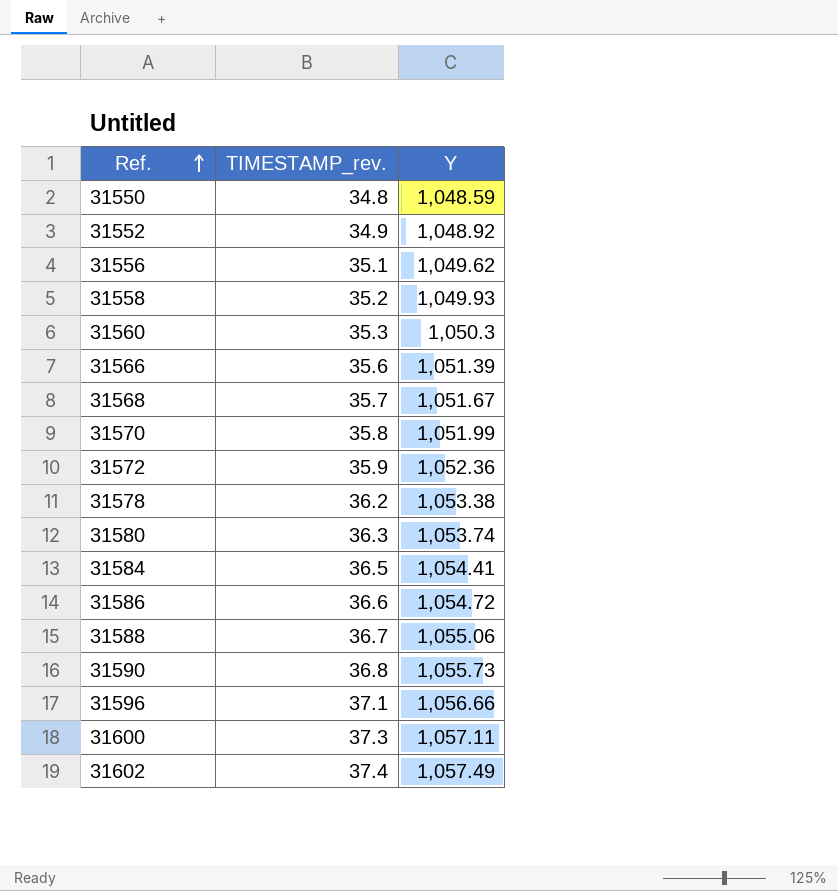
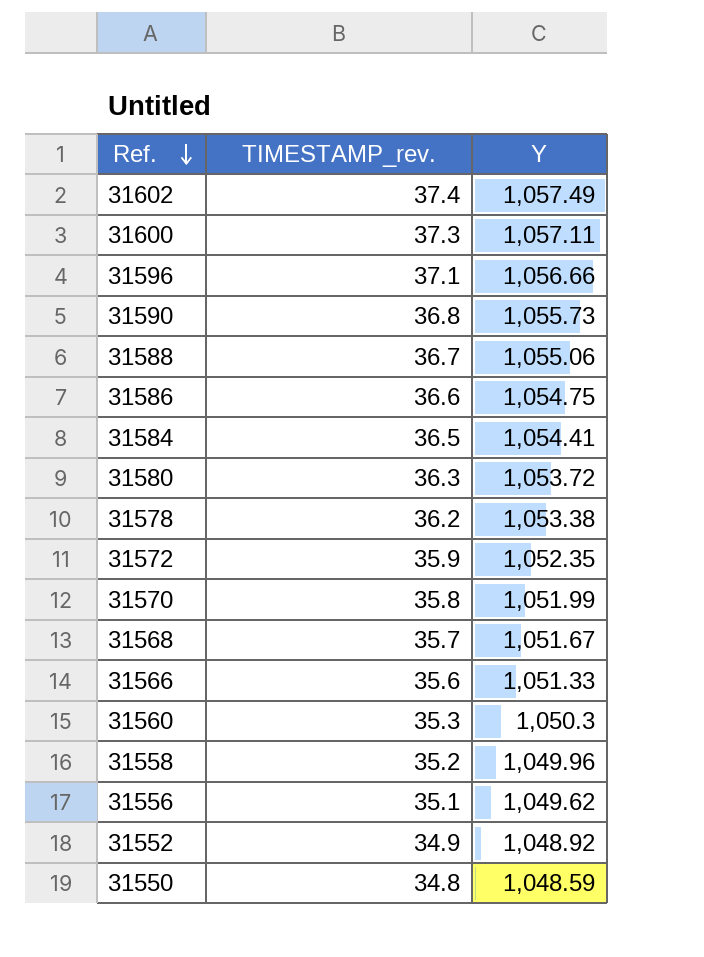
row order: Ref. ascending -> Ref. descending
31586 | Y: 1,054.72 -> 1,054.75
31580 | Y: 1,053.74 -> 1,053.72
31572 | Y: 1,052.36 -> 1,052.35
31566 | Y: 1,051.39 -> 1,051.33
31558 | Y: 1,049.93 -> 1,049.96

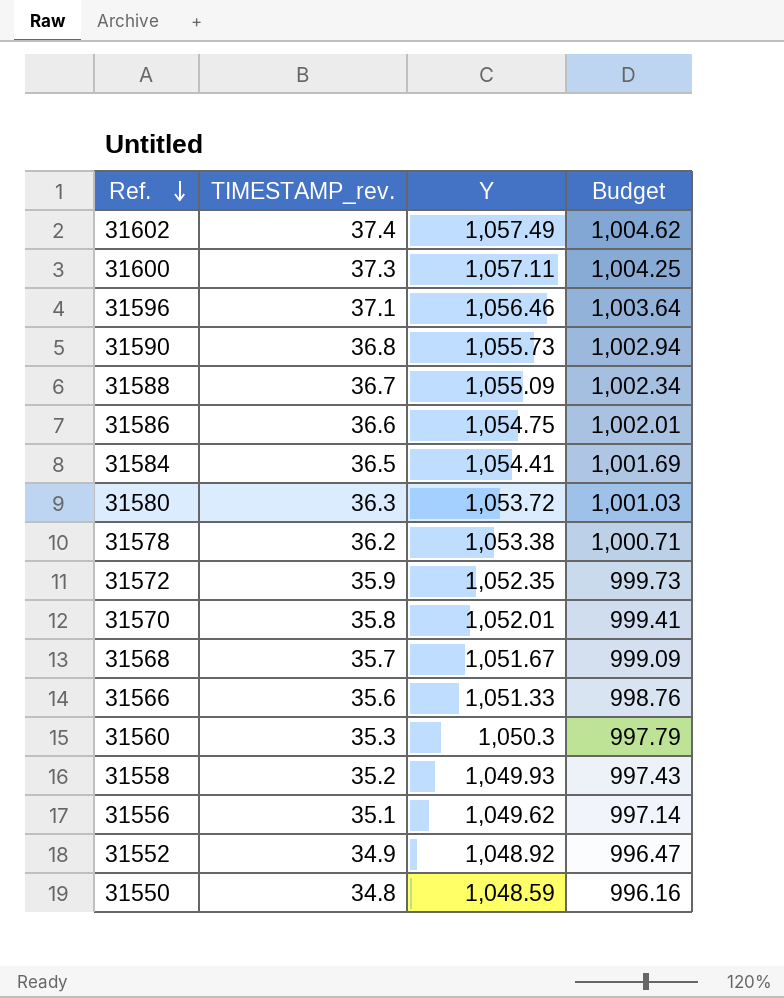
column Budget | formula: none -> [Y] * 0.95
31596 | Y: 1,056.66 -> 1,056.46
31588 | Y: 1,055.06 -> 1,055.09
31570 | Y: 1,051.99 -> 1,052.01
31558 | Y: 1,049.96 -> 1,049.93

